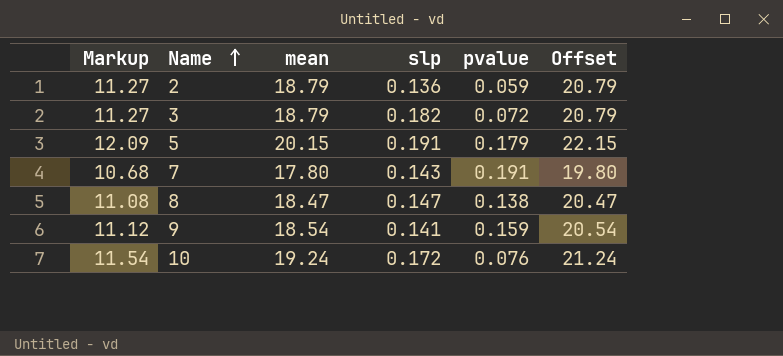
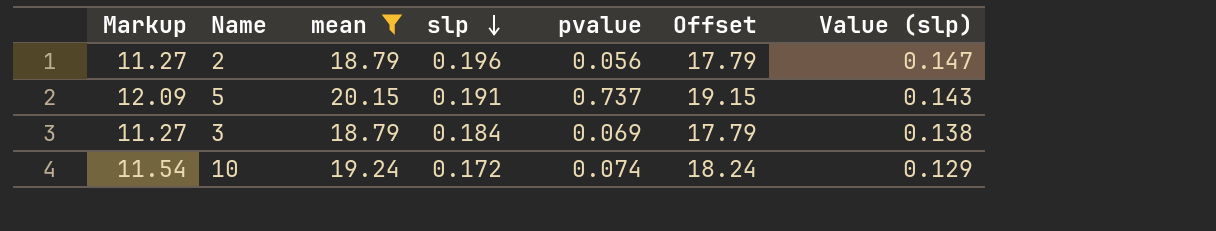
filter: none -> mean >= 18.79
row order: Name ascending -> slp descending
column Offset | formula: [mean] + 2 -> [mean] - 1
column Value (slp) | formula: none -> [slp] * 0.75
2 | slp: 0.136 -> 0.196
2 | pvalue: 0.059 -> 0.056
5 | pvalue: 0.179 -> 0.737
3 | slp: 0.182 -> 0.184
3 | pvalue: 0.072 -> 0.069
10 | pvalue: 0.076 -> 0.074

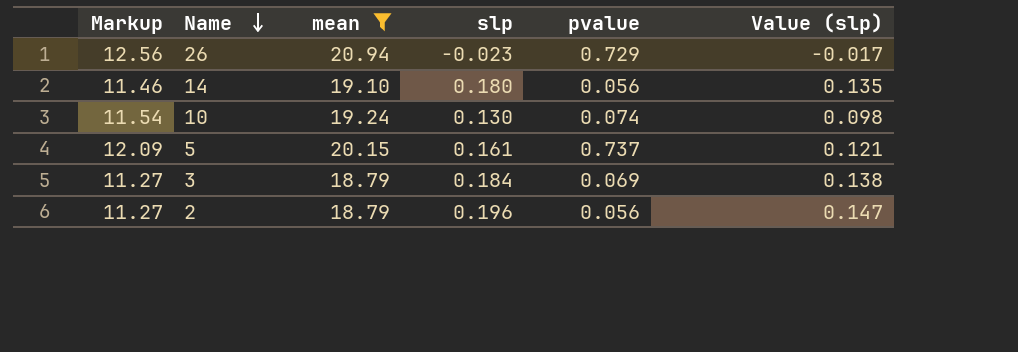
row order: slp descending -> Name descending
column Offset | formula: [mean] - 1 -> none
row 26: none -> 12.56 | 20.94 | -0.023 | 0.729 | -0.017
row 14: none -> 11.46 | 19.10 | 0.180 | 0.056 | 0.135
10 | slp: 0.172 -> 0.130
10 | Value (slp): 0.129 -> 0.098
5 | slp: 0.191 -> 0.161
5 | Value (slp): 0.143 -> 0.121

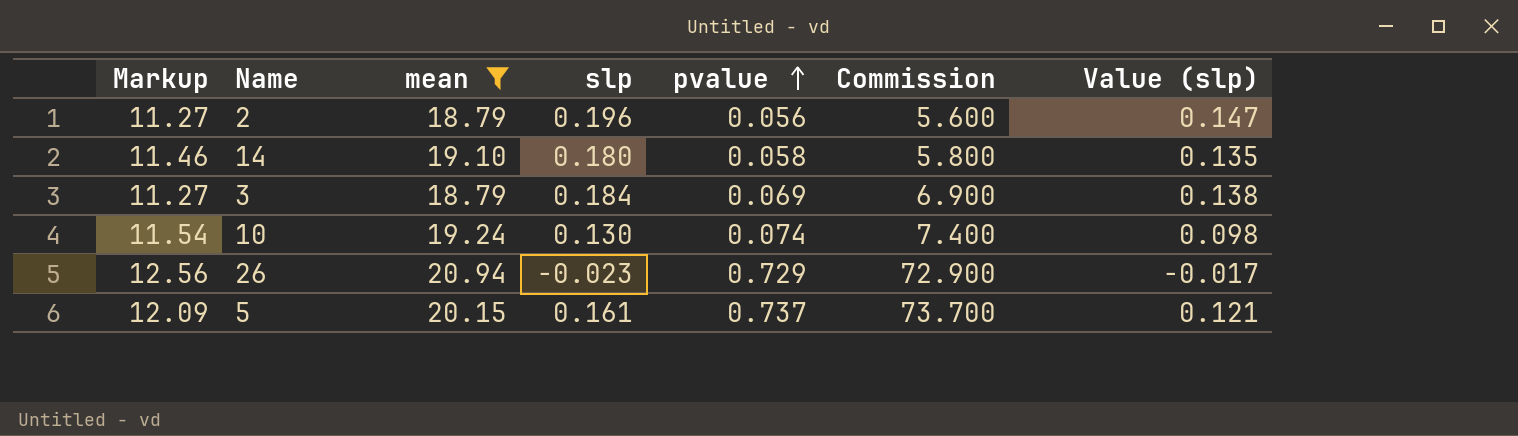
row order: Name descending -> pvalue ascending
column Commission | formula: none -> [pvalue] * 100
14 | pvalue: 0.056 -> 0.058

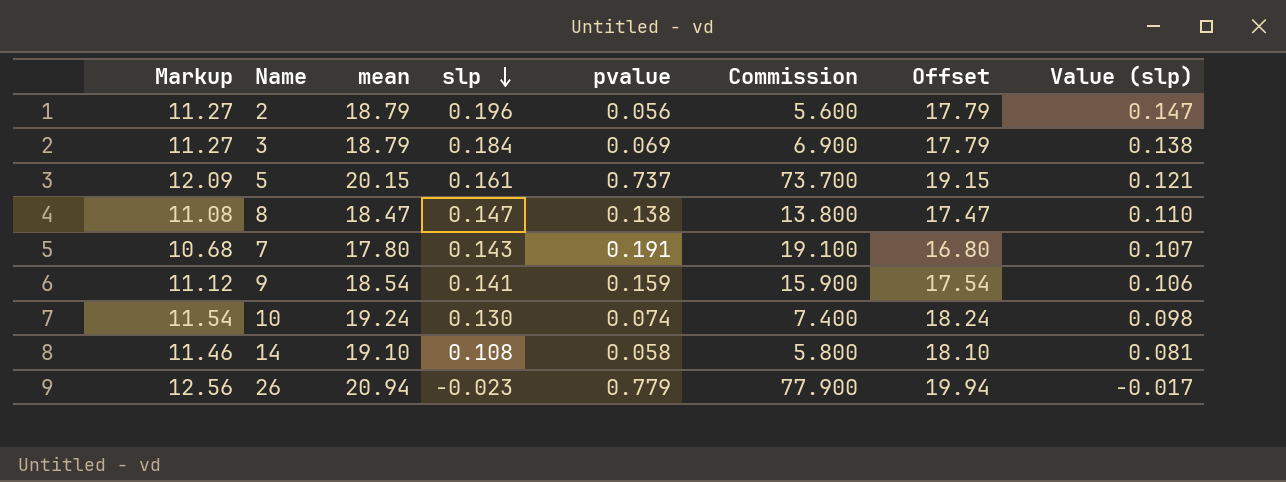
filter: mean >= 18.79 -> none
row order: pvalue ascending -> slp descending
column Offset | formula: none -> [mean] - 1
14 | slp: 0.180 -> 0.108
14 | Value (slp): 0.135 -> 0.081
26 | pvalue: 0.729 -> 0.779
26 | Commission: 72.900 -> 77.900

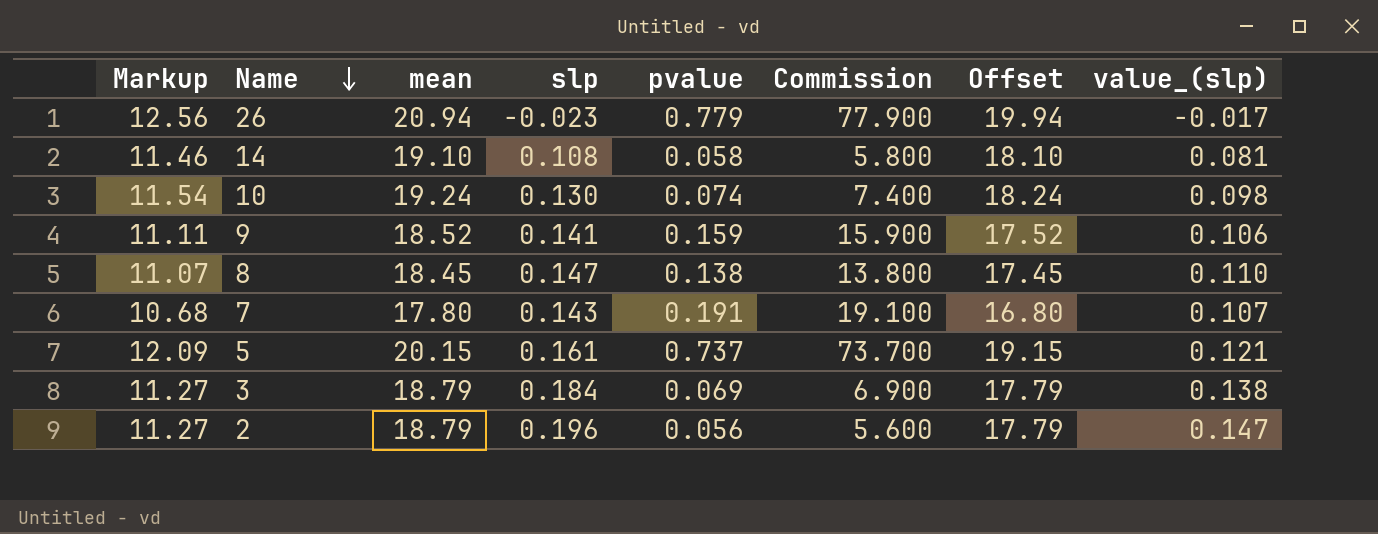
row order: slp descending -> Name descending
column name: Value (slp) -> value_(slp)
9 | Markup: 11.12 -> 11.11
9 | mean: 18.54 -> 18.52
9 | Offset: 17.54 -> 17.52
8 | Markup: 11.08 -> 11.07
8 | mean: 18.47 -> 18.45
8 | Offset: 17.47 -> 17.45

